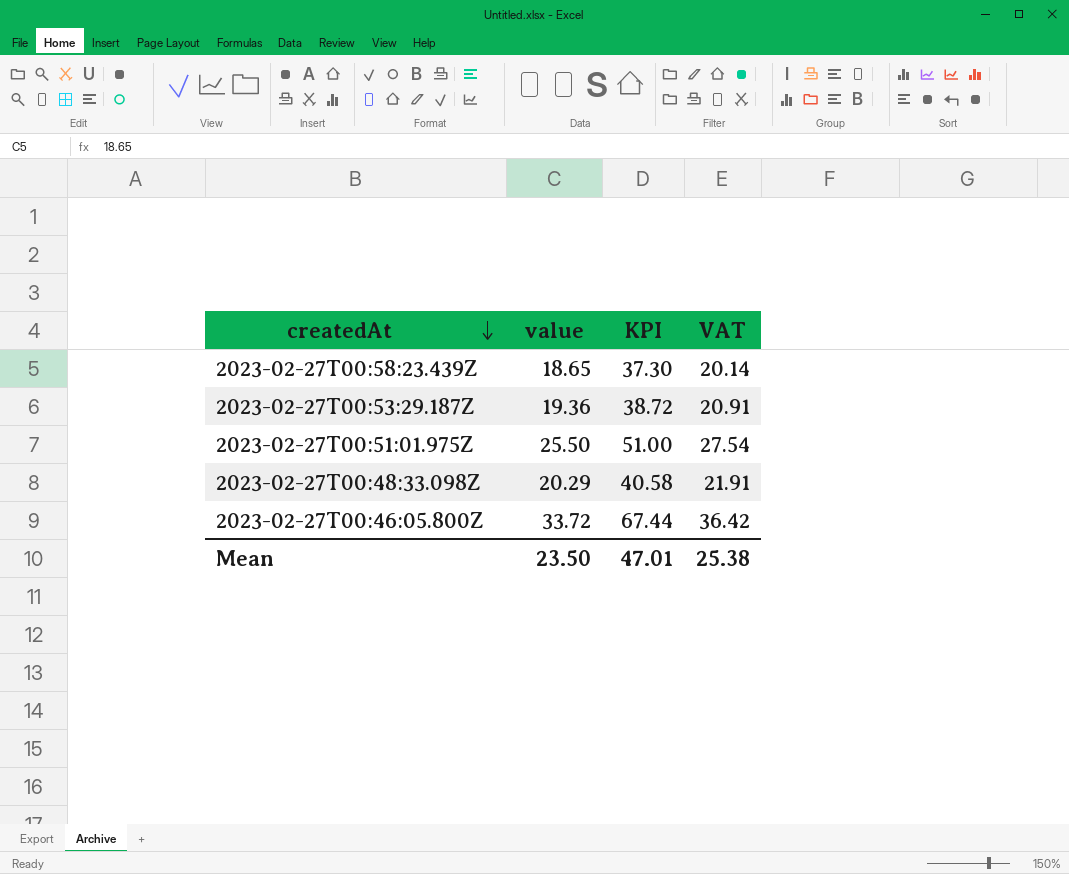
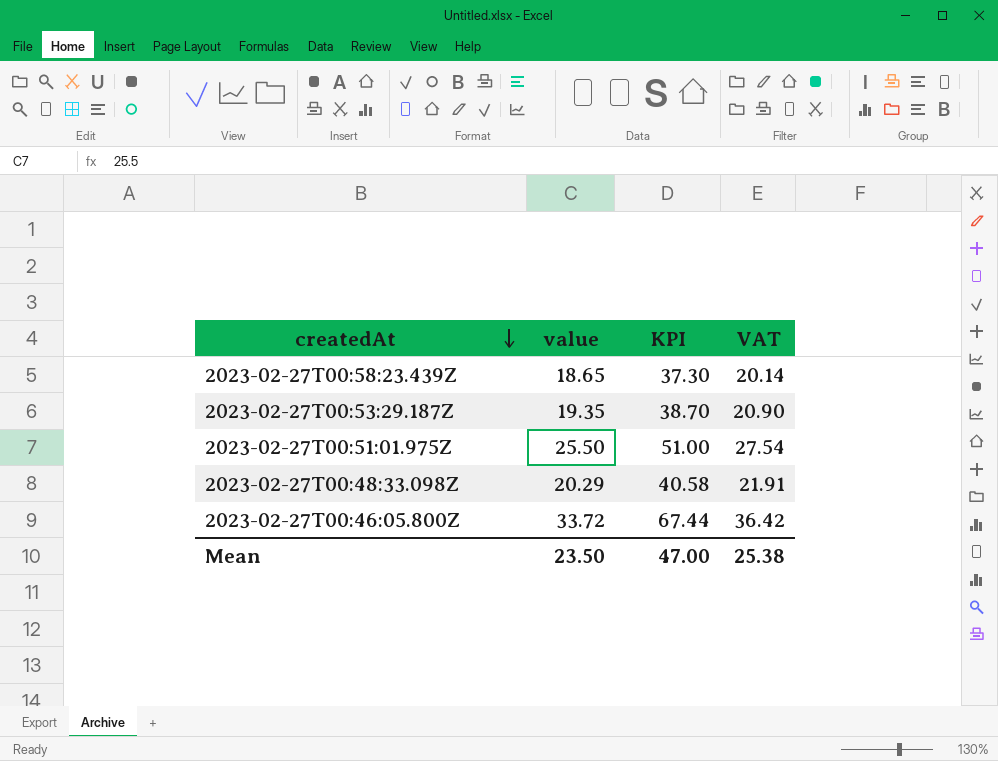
2023-02-27T00:53:29.187Z | value: 19.36 -> 19.35
2023-02-27T00:53:29.187Z | KPI: 38.72 -> 38.70
2023-02-27T00:53:29.187Z | VAT: 20.91 -> 20.90
Mean | KPI: 47.01 -> 47.00

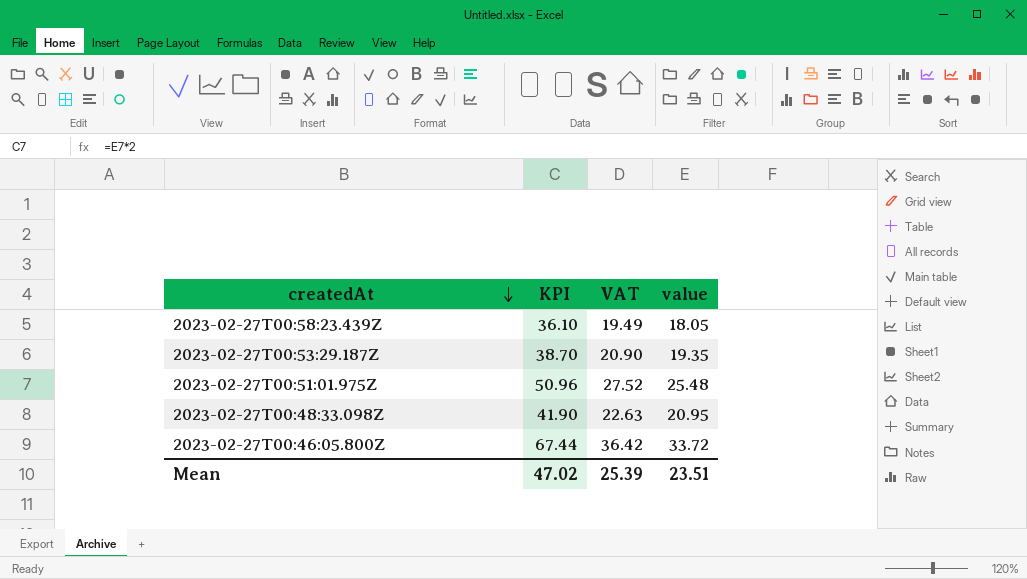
column value | position: 2 -> 4
2023-02-27T00:58:23.439Z | KPI: 37.30 -> 36.10
2023-02-27T00:58:23.439Z | VAT: 20.14 -> 19.49
2023-02-27T00:58:23.439Z | value: 18.65 -> 18.05
2023-02-27T00:51:01.975Z | KPI: 51.00 -> 50.96
2023-02-27T00:51:01.975Z | VAT: 27.54 -> 27.52
2023-02-27T00:51:01.975Z | value: 25.50 -> 25.48
2023-02-27T00:48:33.098Z | KPI: 40.58 -> 41.90
2023-02-27T00:48:33.098Z | VAT: 21.91 -> 22.63
2023-02-27T00:48:33.098Z | value: 20.29 -> 20.95
Mean | KPI: 47.00 -> 47.02
Mean | VAT: 25.38 -> 25.39
Mean | value: 23.50 -> 23.51

